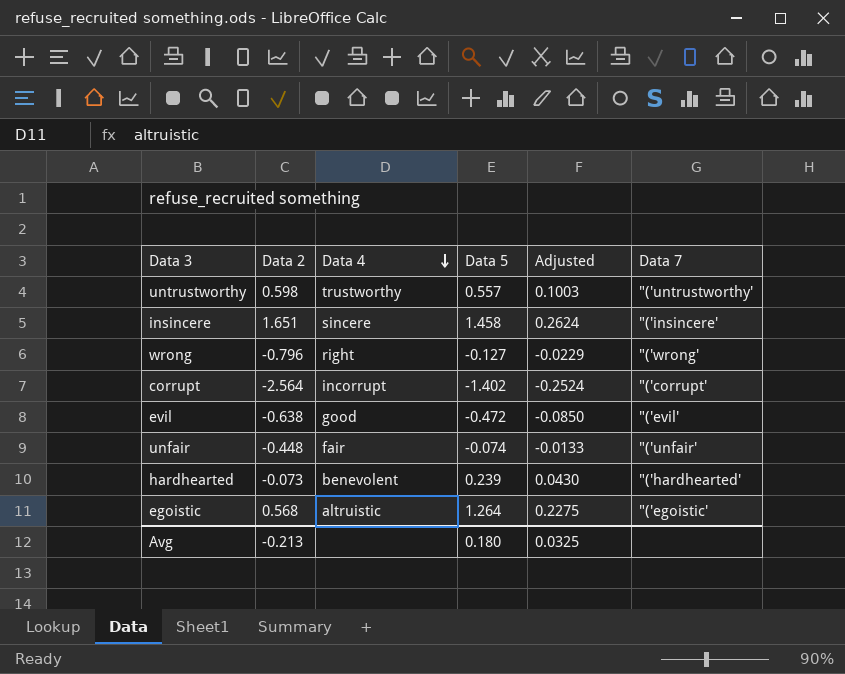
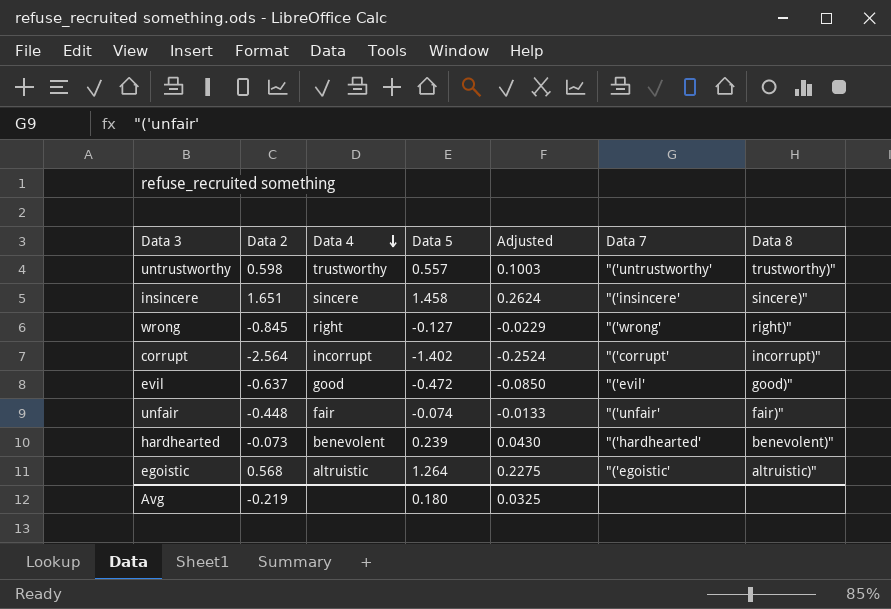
column Data 8 | position: none -> 7
wrong | Data 2: -0.796 -> -0.845
evil | Data 2: -0.638 -> -0.637
Avg | Data 2: -0.213 -> -0.219

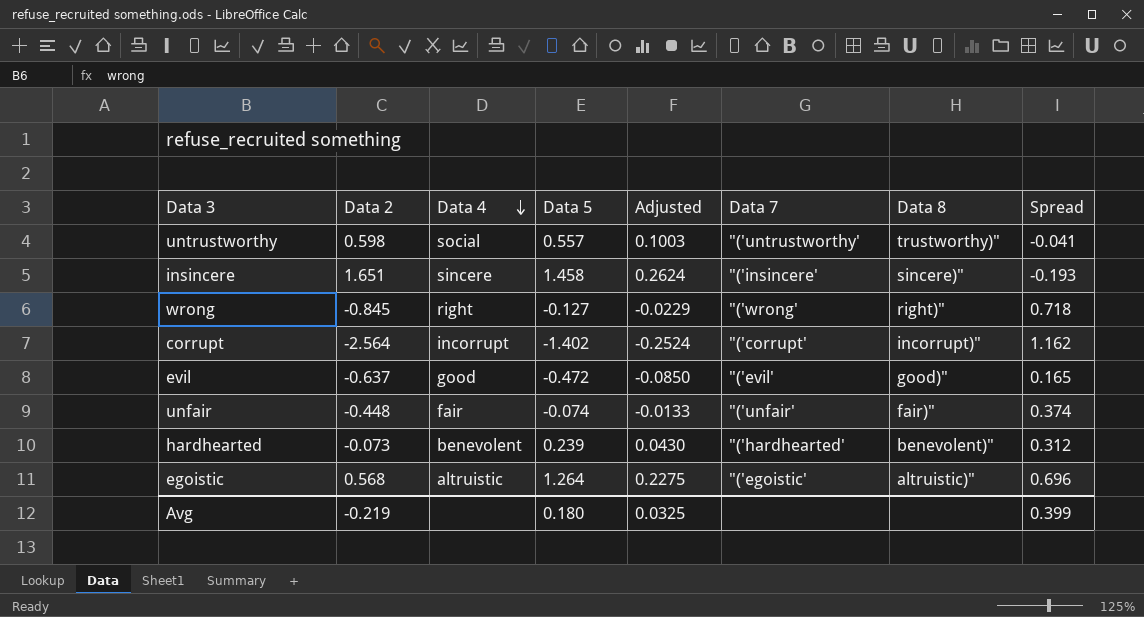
column Spread | formula: none -> [Data 5] - [Data 2]
untrustworthy | Data 4: trustworthy -> social

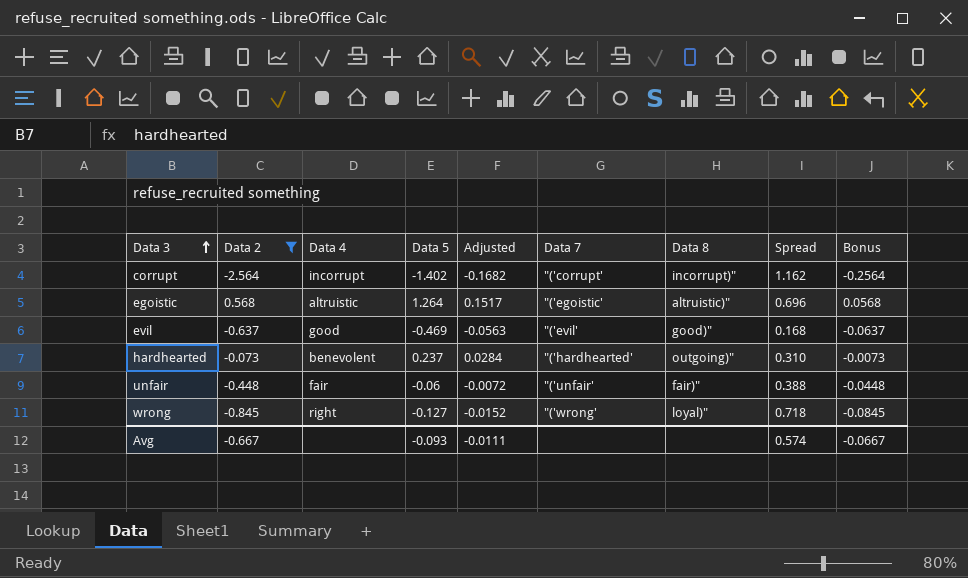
filter: none -> Data 2 <= 0.568
row order: Data 4 descending -> Data 3 ascending
column Adjusted | formula: [Data 5] * 0.18 -> [Data 5] * 0.12
column Bonus | formula: none -> [Data 2] * 0.1
evil | Data 5: -0.472 -> -0.469
evil | Spread: 0.165 -> 0.168
hardhearted | Data 5: 0.239 -> 0.237
hardhearted | Data 8: benevolent)" -> outgoing)"
hardhearted | Spread: 0.312 -> 0.310
unfair | Data 5: -0.074 -> -0.06
unfair | Spread: 0.374 -> 0.388
wrong | Data 8: right)" -> loyal)"
Avg | Data 2: -0.219 -> -0.667
Avg | Data 5: 0.180 -> -0.093
Avg | Adjusted: 0.0325 -> -0.0111
Avg | Spread: 0.399 -> 0.574

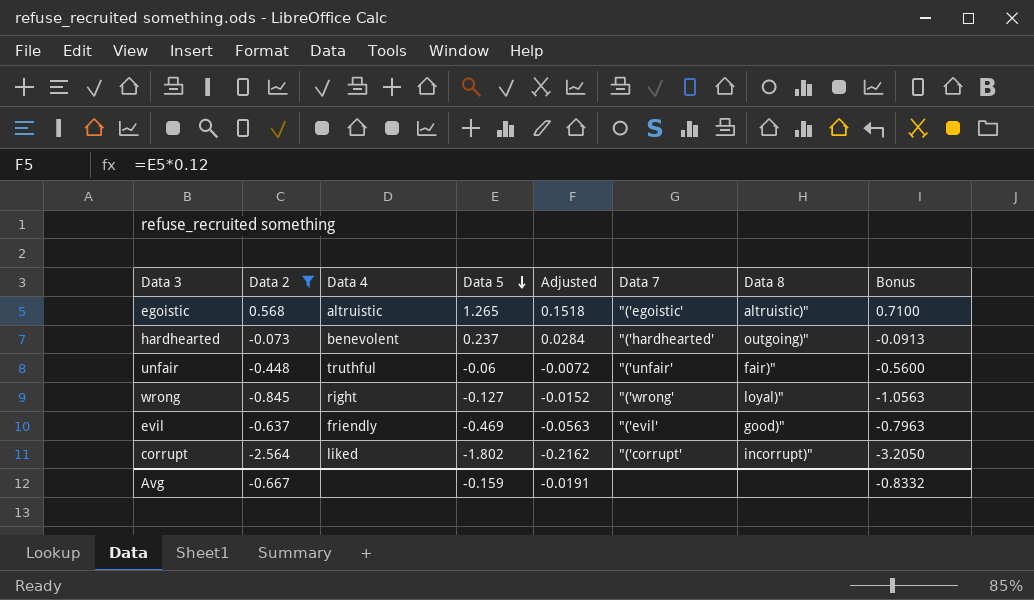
row order: Data 3 ascending -> Data 5 descending
column Spread | formula: [Data 5] - [Data 2] -> none
column Bonus | formula: [Data 2] * 0.1 -> [Data 2] * 1.25
egoistic | Data 5: 1.264 -> 1.265
egoistic | Adjusted: 0.1517 -> 0.1518
unfair | Data 4: fair -> truthful
evil | Data 4: good -> friendly
corrupt | Data 4: incorrupt -> liked
corrupt | Data 5: -1.402 -> -1.802
corrupt | Adjusted: -0.1682 -> -0.2162
Avg | Data 5: -0.093 -> -0.159
Avg | Adjusted: -0.0111 -> -0.0191
Avg | Bonus: -0.0667 -> -0.8332

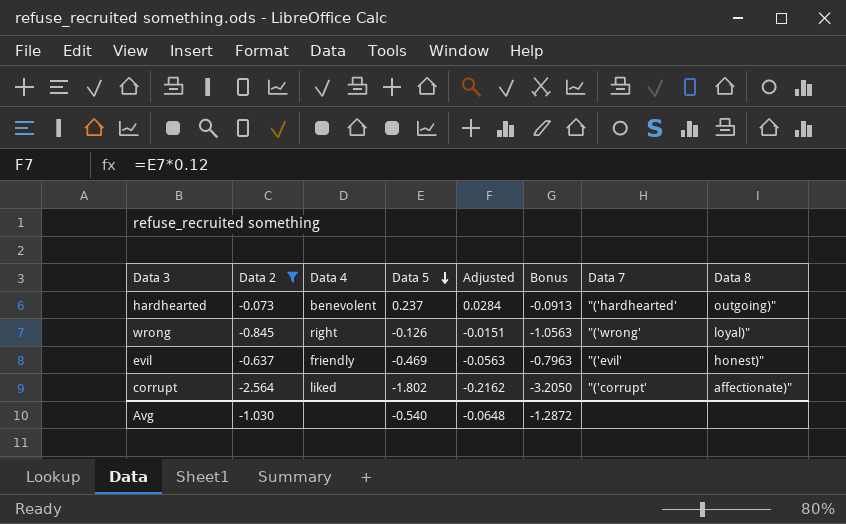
column Bonus | position: 8 -> 6
row egoistic: 0.568 | altruistic | 1.265 | 0.1518 | "('egoistic' | altruistic)" | 0.7100 -> none
row unfair: -0.448 | truthful | -0.06 | -0.0072 | "('unfair' | fair)" | -0.5600 -> none
wrong | Data 5: -0.127 -> -0.126
wrong | Adjusted: -0.0152 -> -0.0151
evil | Data 8: good)" -> honest)"
corrupt | Data 8: incorrupt)" -> affectionate)"
Avg | Data 2: -0.667 -> -1.030
Avg | Data 5: -0.159 -> -0.540
Avg | Adjusted: -0.0191 -> -0.0648
Avg | Bonus: -0.8332 -> -1.2872

